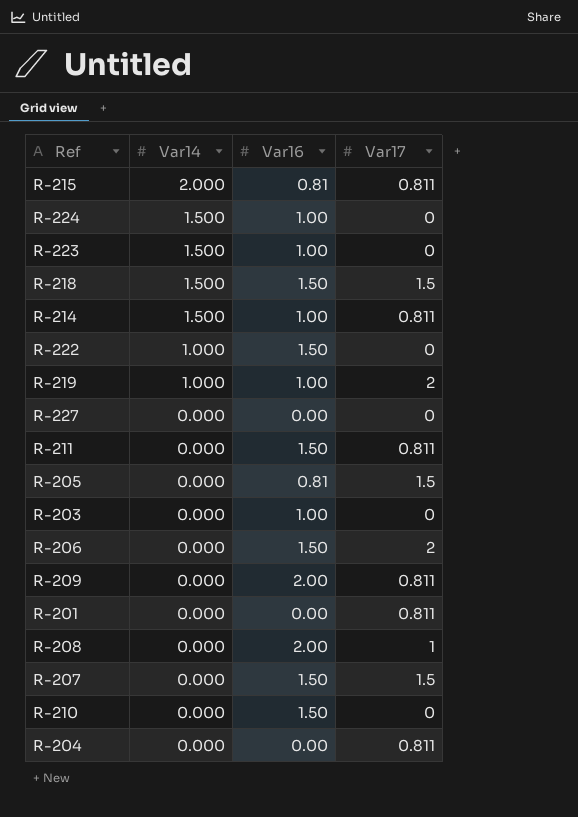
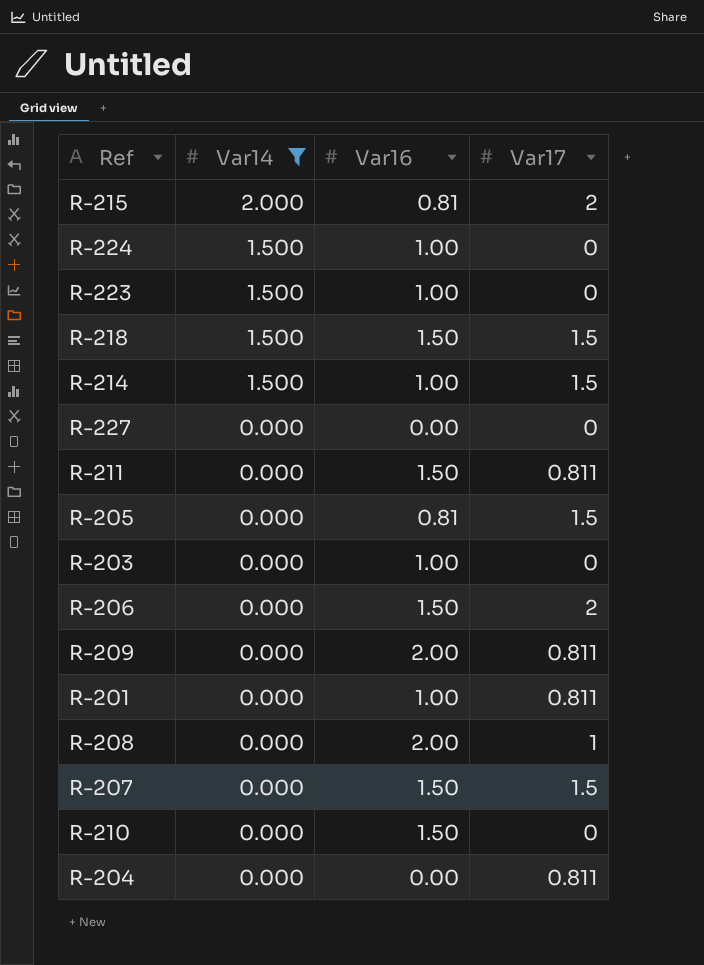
filter: none -> Var14 != 1.000
R-215 | Var17: 0.811 -> 2
R-214 | Var17: 0.811 -> 1.5
R-201 | Var16: 0.00 -> 1.00

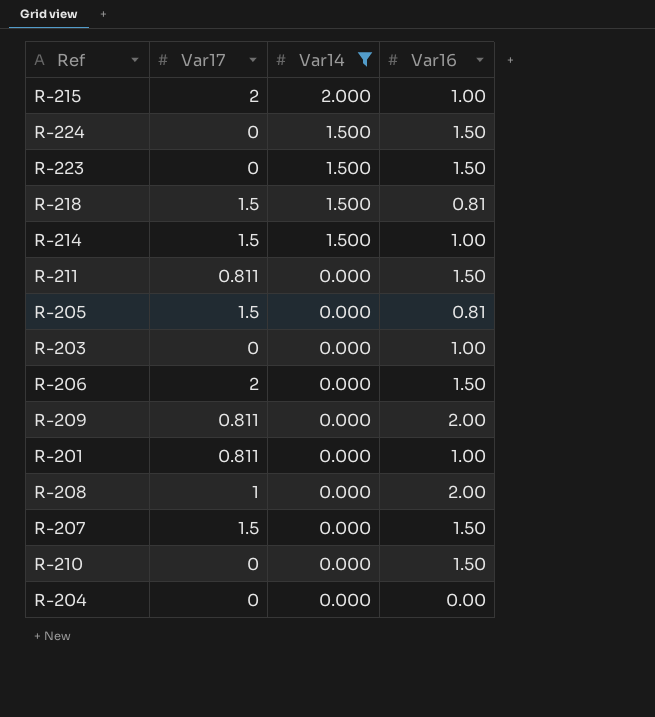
column Var17 | position: 4 -> 2
row R-227: 0.000 | 0.00 | 0 -> none
R-215 | Var16: 0.81 -> 1.00
R-224 | Var16: 1.00 -> 1.50
R-223 | Var16: 1.00 -> 1.50
R-218 | Var16: 1.50 -> 0.81
R-204 | Var17: 0.811 -> 0

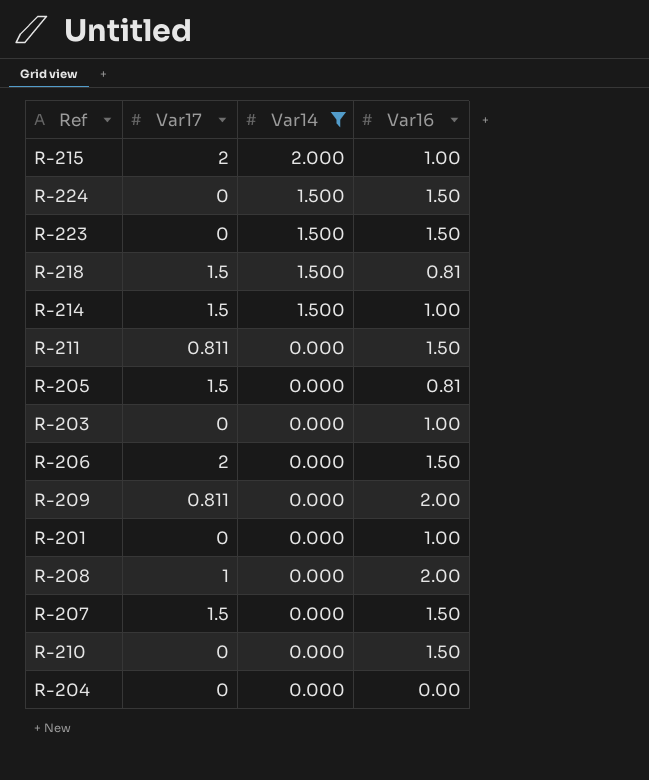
R-201 | Var17: 0.811 -> 0

